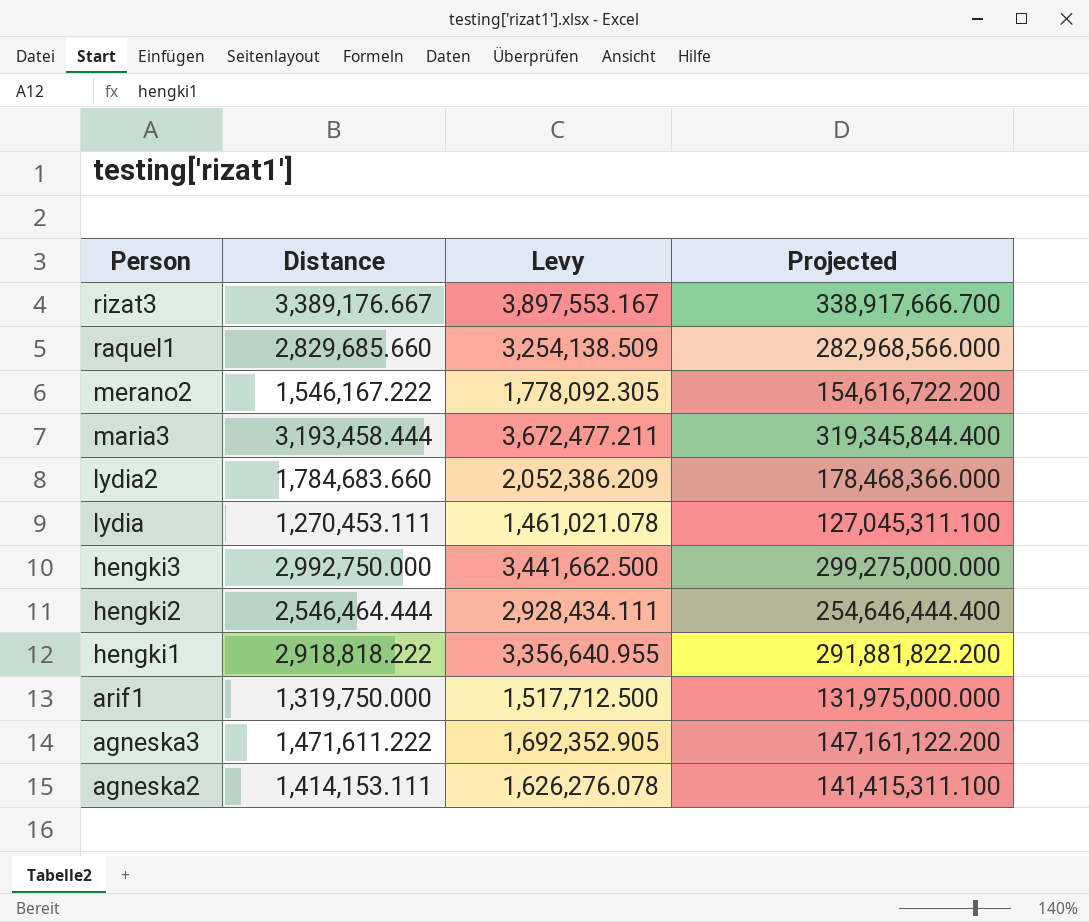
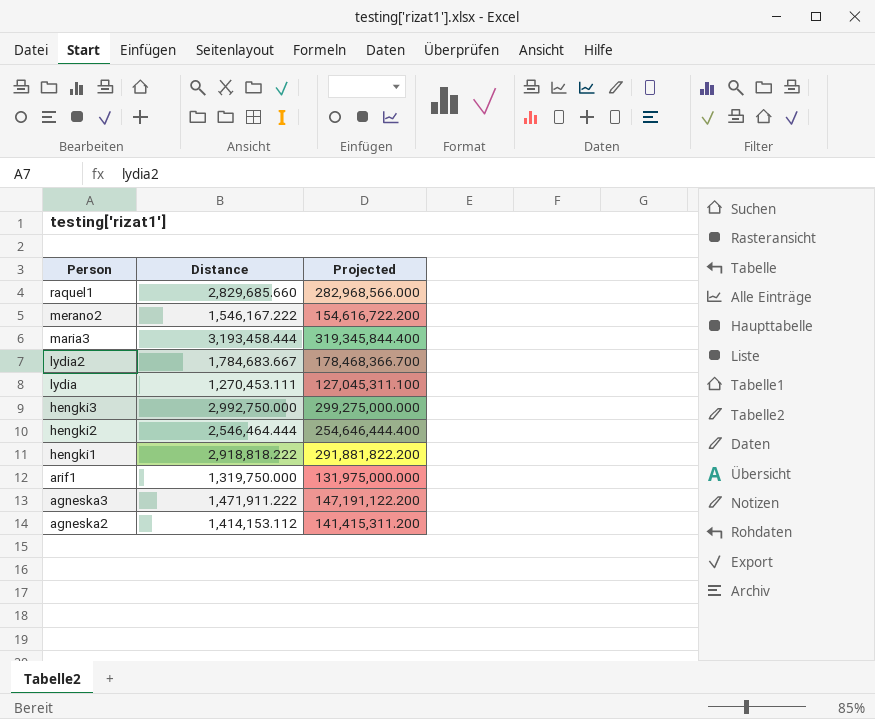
column Levy | formula: [Distance] * 1.15 -> none
row rizat3: 3,389,176.667 | 3,897,553.167 | 338,917,666.700 -> none
lydia2 | Distance: 1,784,683.660 -> 1,784,683.667
lydia2 | Projected: 178,468,366.000 -> 178,468,366.700
agneska3 | Distance: 1,471,611.222 -> 1,471,911.222
agneska3 | Projected: 147,161,122.200 -> 147,191,122.200
agneska2 | Distance: 1,414,153.111 -> 1,414,153.112
agneska2 | Projected: 141,415,311.100 -> 141,415,311.200

